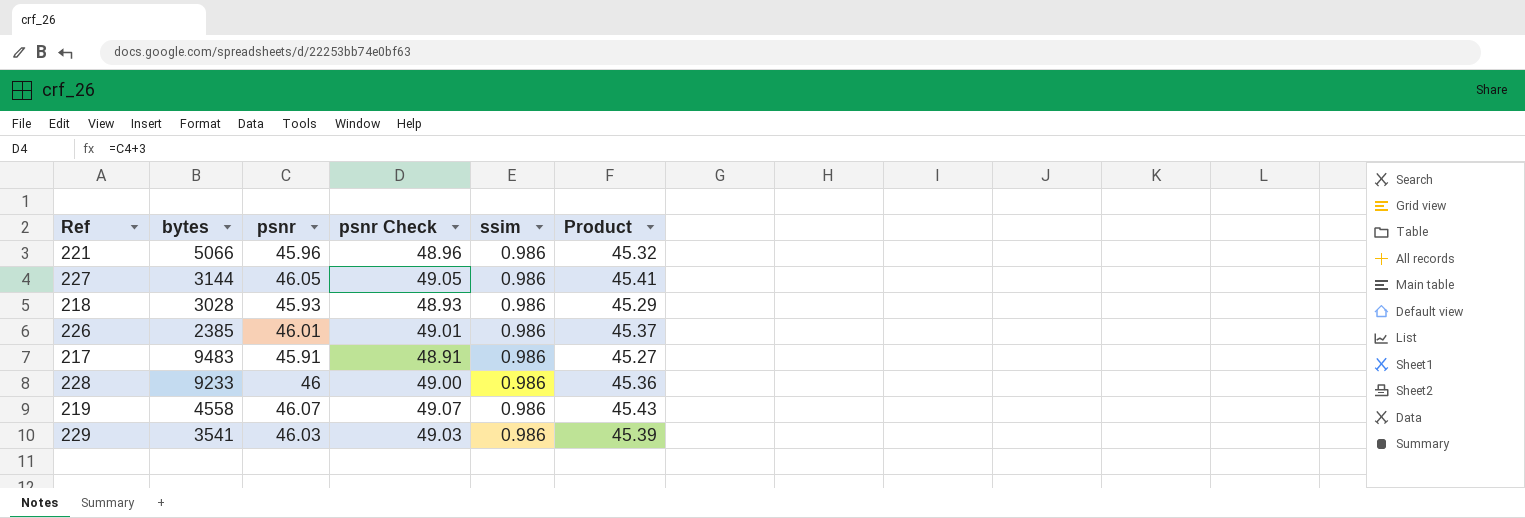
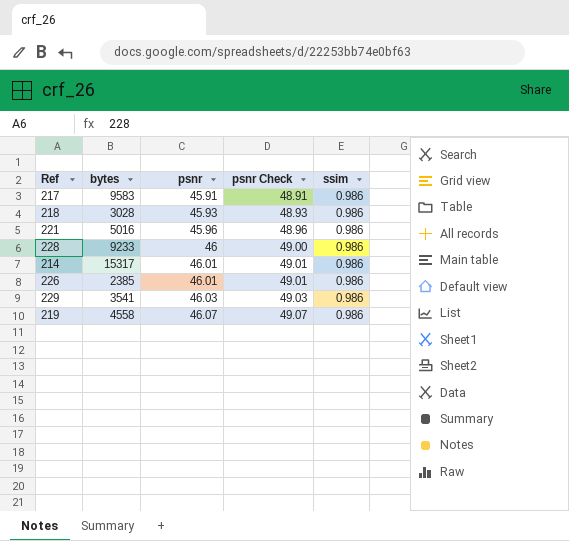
row order: none -> psnr ascending
column Product | formula: [psnr] * [ssim] -> none
row 227: 3144 | 46.05 | 49.05 | 0.986 | 45.41 -> none
217 | bytes: 9483 -> 9583
221 | bytes: 5066 -> 5016
row 214: none -> 15317 | 46.01 | 49.01 | 0.986

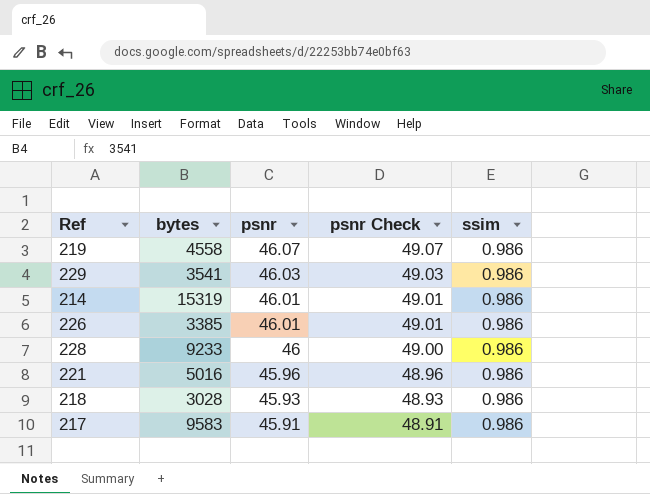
row order: psnr ascending -> psnr descending
214 | bytes: 15317 -> 15319
226 | bytes: 2385 -> 3385

